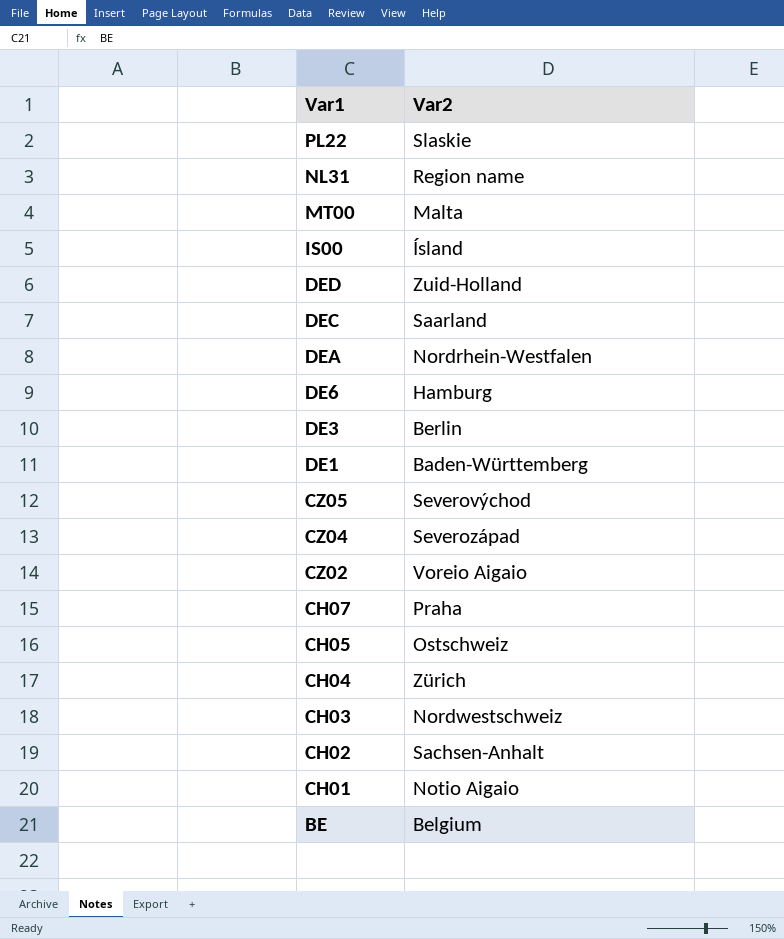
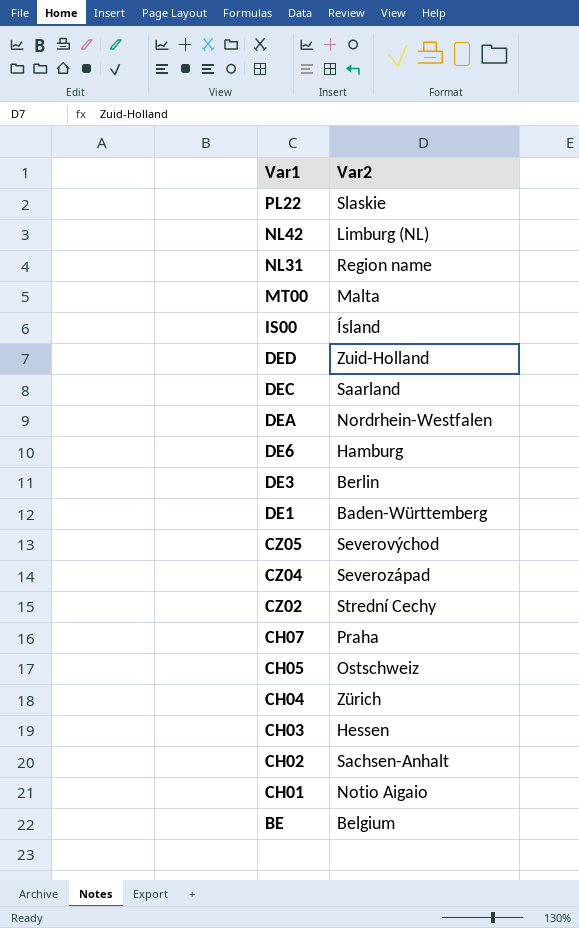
row NL42: none -> Limburg (NL)
CZ02 | Var2: Voreio Aigaio -> Strední Cechy
CH03 | Var2: Nordwestschweiz -> Hessen

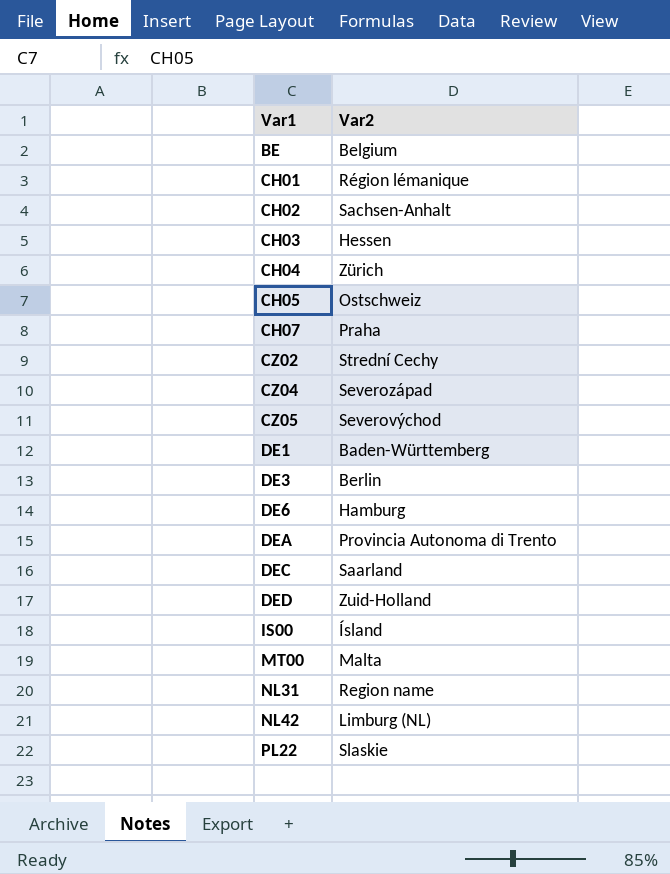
row order: Var1 descending -> Var1 ascending
CH01 | Var2: Notio Aigaio -> Région lémanique
DEA | Var2: Nordrhein-Westfalen -> Provincia Autonoma di Trento

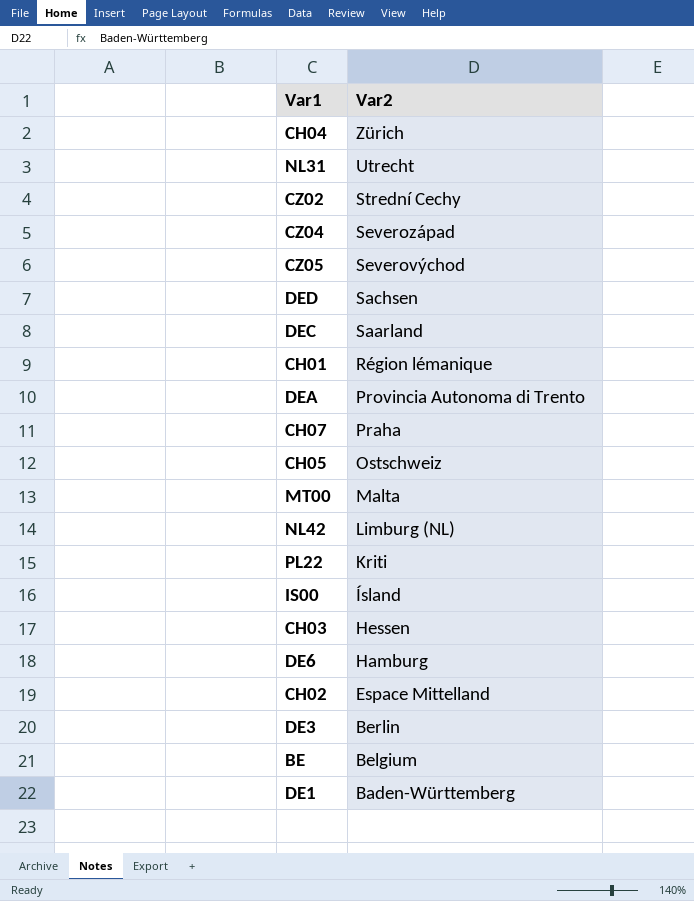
row order: Var1 ascending -> Var2 descending
NL31 | Var2: Region name -> Utrecht
DED | Var2: Zuid-Holland -> Sachsen
PL22 | Var2: Slaskie -> Kriti
CH02 | Var2: Sachsen-Anhalt -> Espace Mittelland

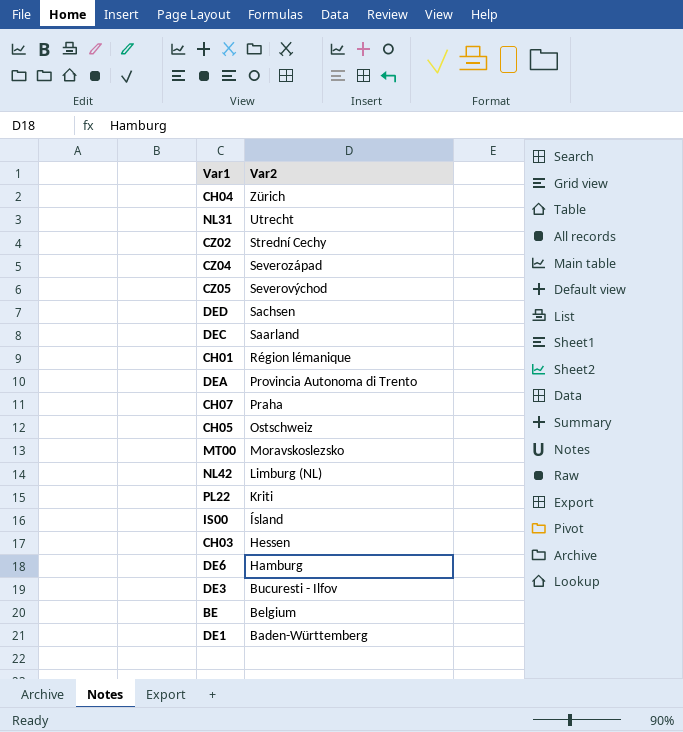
row CH02: Espace Mittelland -> none
MT00 | Var2: Malta -> Moravskoslezsko
DE3 | Var2: Berlin -> Bucuresti - Ilfov

